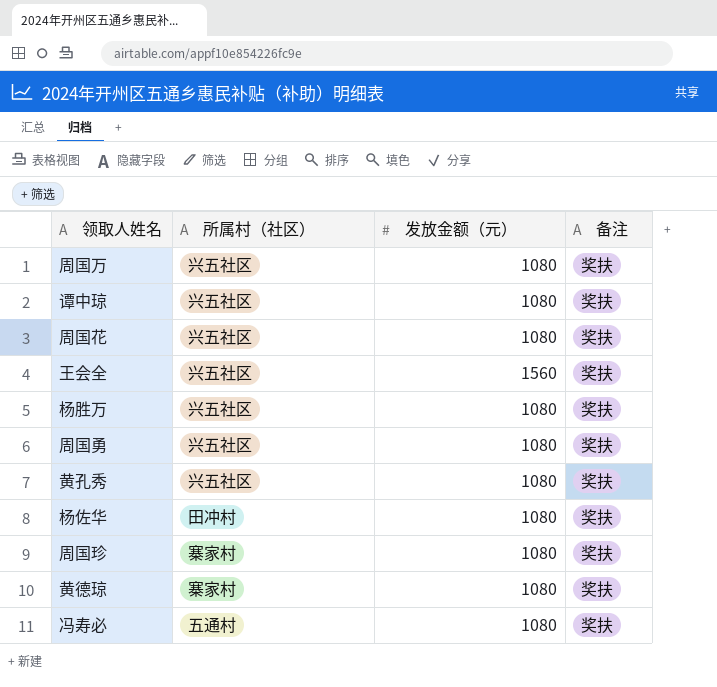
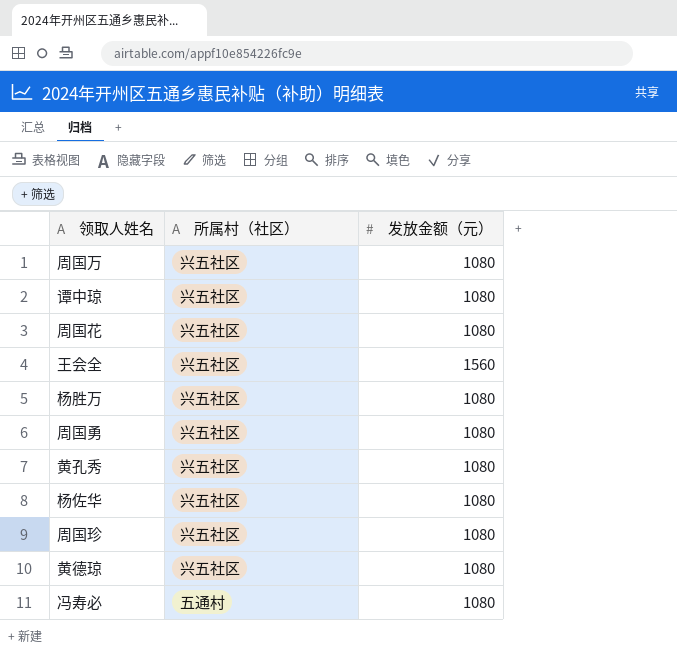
column 备注 | position: 4 -> none
杨佐华 | 所属村（社区）: 田冲村 -> 兴五社区
周国珍 | 所属村（社区）: 寨家村 -> 兴五社区
黄德琼 | 所属村（社区）: 寨家村 -> 兴五社区

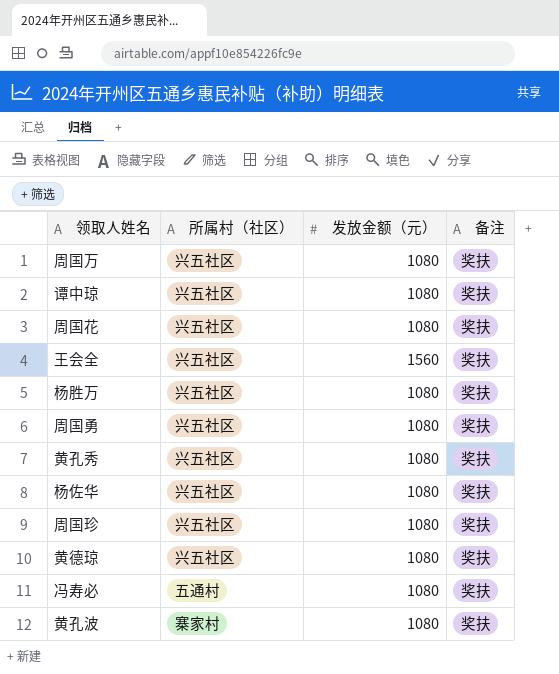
column 备注 | position: none -> 4
row 黄孔波: none -> 寨家村 | 1080 | 奖扶

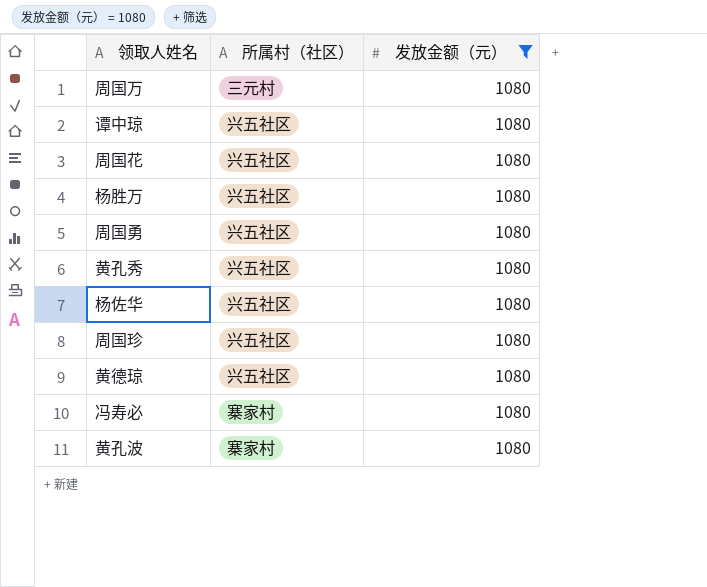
filter: none -> 发放金额（元） = 1080
column 备注 | position: 4 -> none
周国万 | 所属村（社区）: 兴五社区 -> 三元村
冯寿必 | 所属村（社区）: 五通村 -> 寨家村

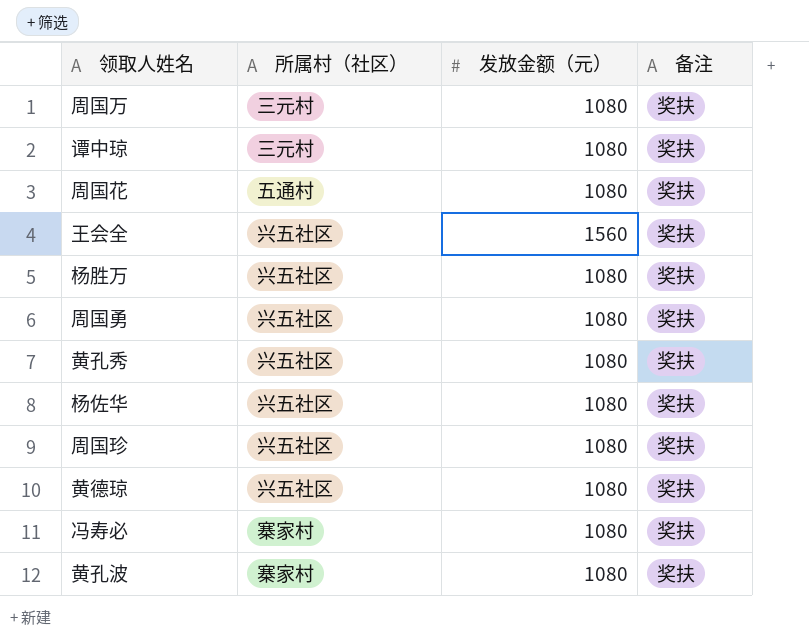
filter: 发放金额（元） = 1080 -> none
column 备注 | position: none -> 4
谭中琼 | 所属村（社区）: 兴五社区 -> 三元村
周国花 | 所属村（社区）: 兴五社区 -> 五通村

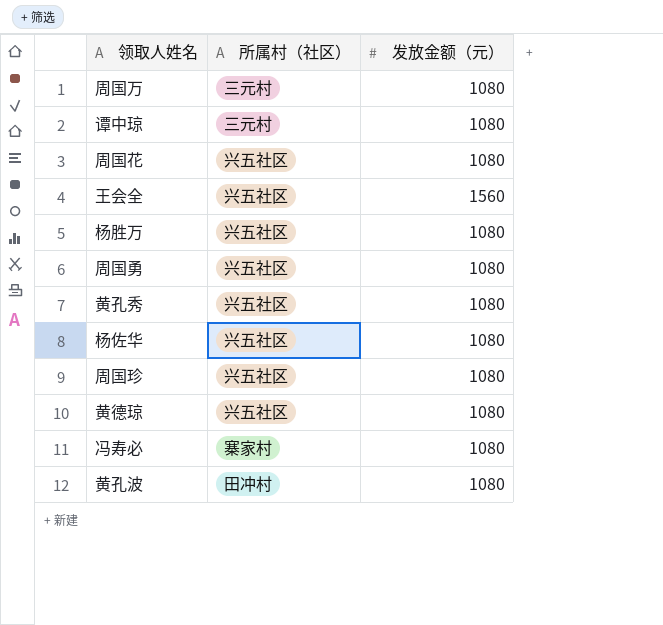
column 备注 | position: 4 -> none
周国花 | 所属村（社区）: 五通村 -> 兴五社区
黄孔波 | 所属村（社区）: 寨家村 -> 田冲村

